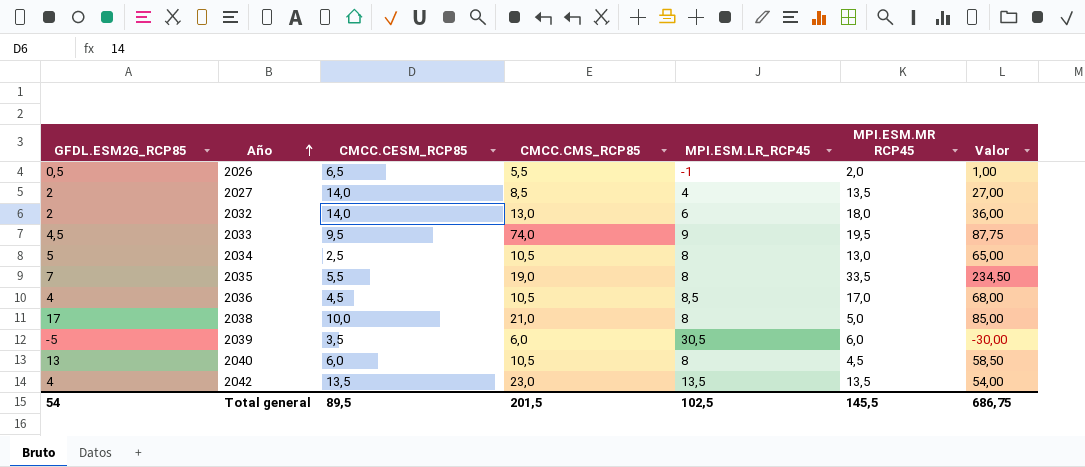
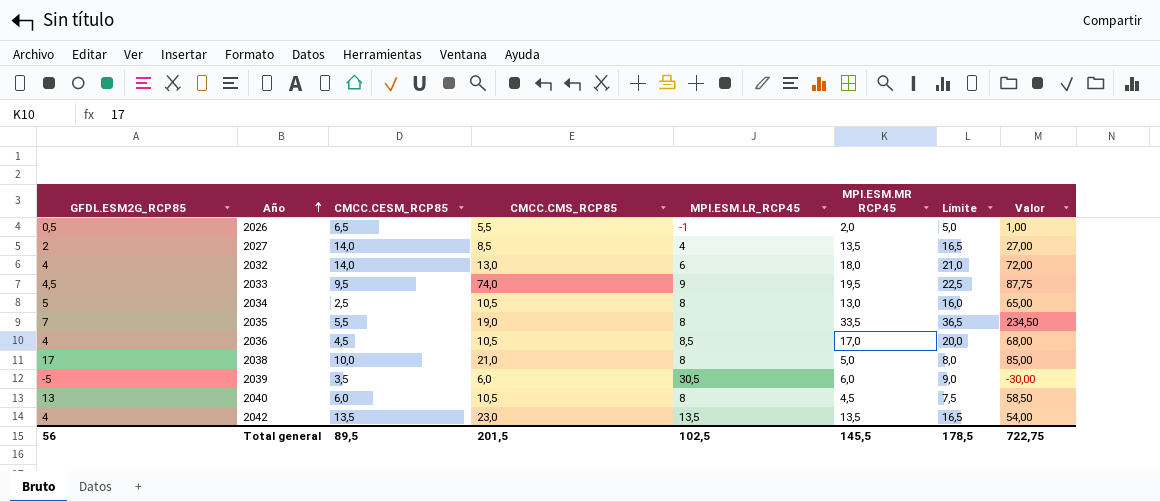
column Límite | formula: none -> [MPI.ESM.MR RCP45] + 3
2032 | GFDL.ESM2G_RCP85: 2 -> 4
2032 | Valor: 36,00 -> 72,00
Total general | GFDL.ESM2G_RCP85: 54 -> 56
Total general | Valor: 686,75 -> 722,75

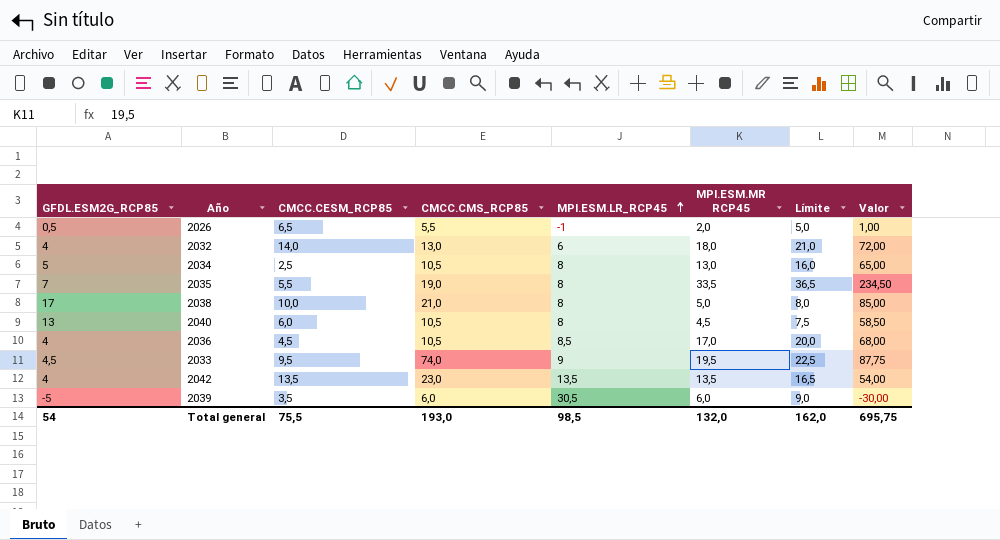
row order: Año ascending -> MPI.ESM.LR_RCP45 ascending
row 2027: 2 | 14,0 | 8,5 | 4 | 13,5 | 16,5 | 27,00 -> none
Total general | GFDL.ESM2G_RCP85: 56 -> 54
Total general | CMCC.CESM_RCP85: 89,5 -> 75,5
Total general | CMCC.CMS_RCP85: 201,5 -> 193,0
Total general | MPI.ESM.LR_RCP45: 102,5 -> 98,5
Total general | MPI.ESM.MR RCP45: 145,5 -> 132,0
Total general | Límite: 178,5 -> 162,0
Total general | Valor: 722,75 -> 695,75

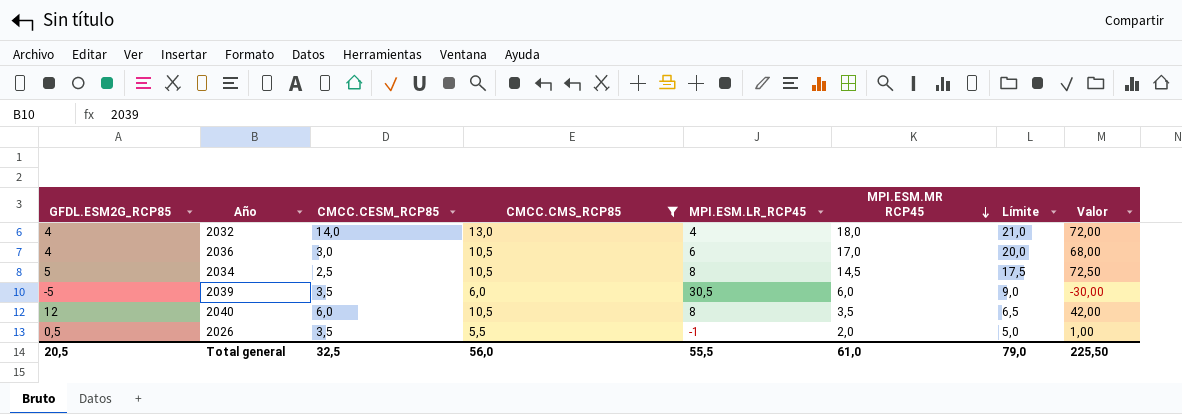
filter: none -> CMCC.CMS_RCP85 <= 13,0
row order: MPI.ESM.LR_RCP45 ascending -> MPI.ESM.MR RCP45 descending
2032 | MPI.ESM.LR_RCP45: 6 -> 4
2036 | CMCC.CESM_RCP85: 4,5 -> 3,0
2036 | MPI.ESM.LR_RCP45: 8,5 -> 6
2034 | MPI.ESM.MR RCP45: 13,0 -> 14,5
2034 | Límite: 16,0 -> 17,5
2034 | Valor: 65,00 -> 72,50
2040 | GFDL.ESM2G_RCP85: 13 -> 12
2040 | MPI.ESM.MR RCP45: 4,5 -> 3,5
2040 | Límite: 7,5 -> 6,5
2040 | Valor: 58,50 -> 42,00
2026 | CMCC.CESM_RCP85: 6,5 -> 3,5
Total general | GFDL.ESM2G_RCP85: 54 -> 20,5
Total general | CMCC.CESM_RCP85: 75,5 -> 32,5
Total general | CMCC.CMS_RCP85: 193,0 -> 56,0
Total general | MPI.ESM.LR_RCP45: 98,5 -> 55,5
Total general | MPI.ESM.MR RCP45: 132,0 -> 61,0
Total general | Límite: 162,0 -> 79,0
Total general | Valor: 695,75 -> 225,50

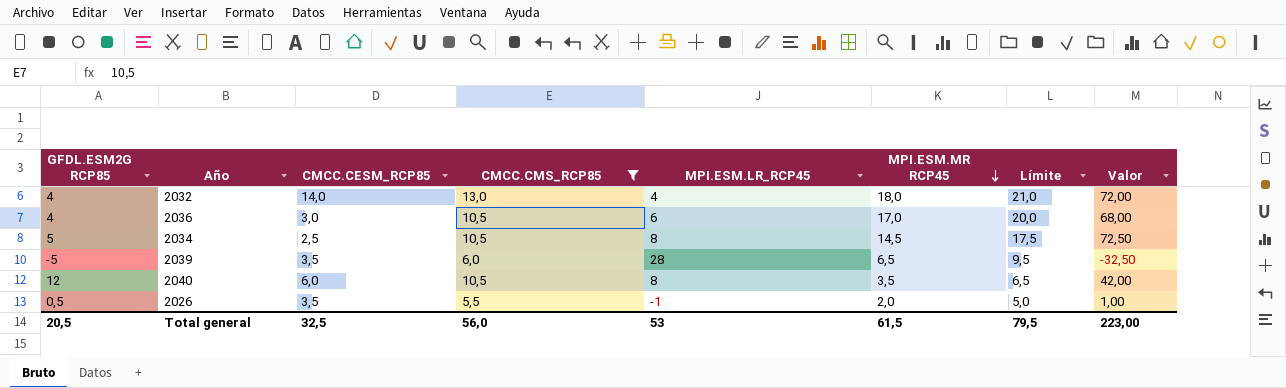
column name: GFDL.ESM2G_RCP85 -> GFDL.ESM2G RCP85
2039 | MPI.ESM.LR_RCP45: 30,5 -> 28
2039 | MPI.ESM.MR RCP45: 6,0 -> 6,5
2039 | Límite: 9,0 -> 9,5
2039 | Valor: -30,00 -> -32,50
Total general | MPI.ESM.LR_RCP45: 55,5 -> 53
Total general | MPI.ESM.MR RCP45: 61,0 -> 61,5
Total general | Límite: 79,0 -> 79,5
Total general | Valor: 225,50 -> 223,00

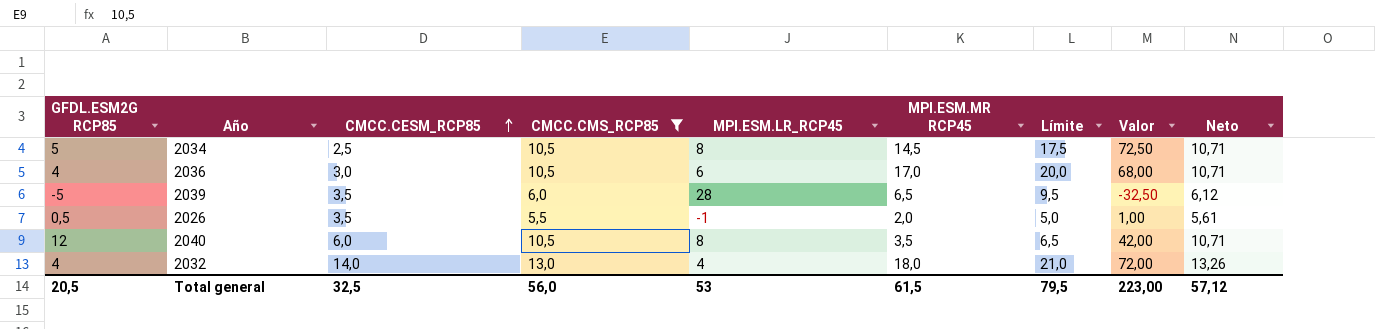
row order: MPI.ESM.MR RCP45 descending -> CMCC.CESM_RCP85 ascending
column Neto | formula: none -> [CMCC.CMS_RCP85] * 1,02

